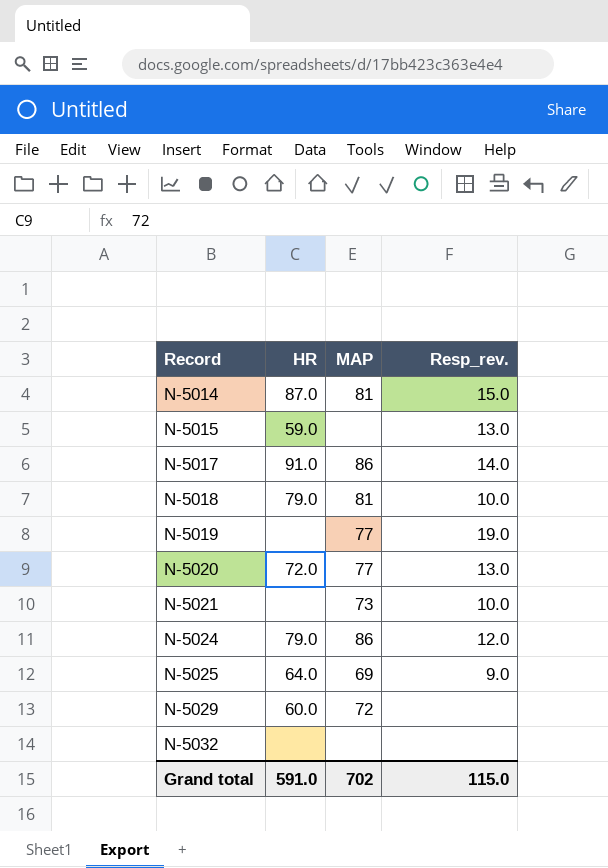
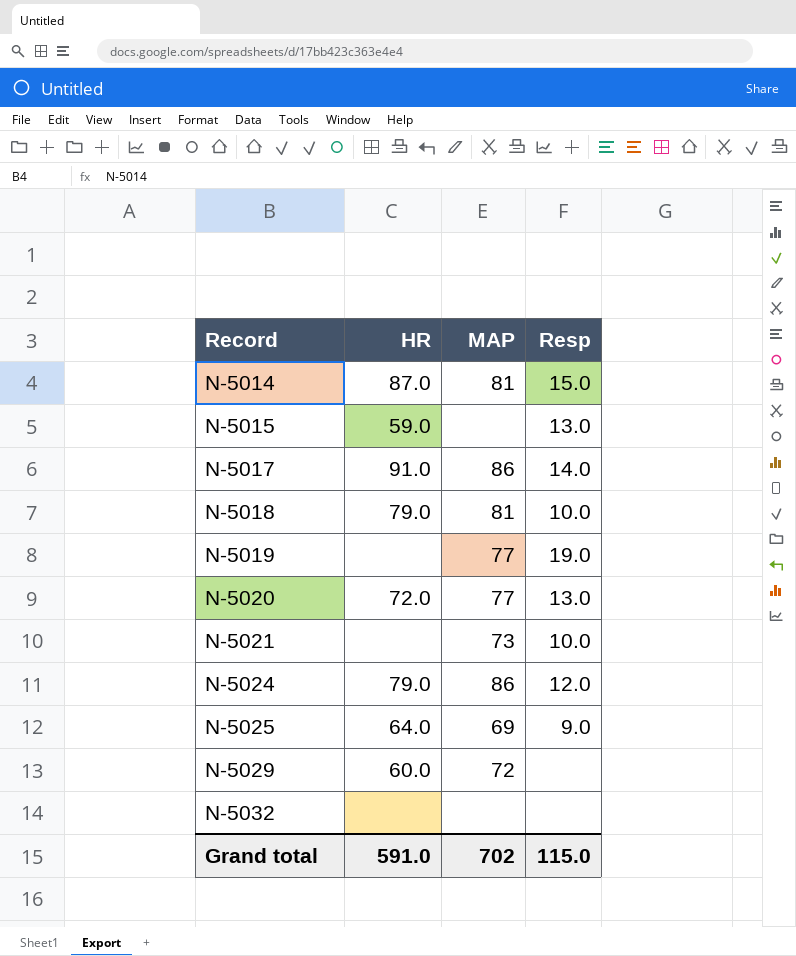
column name: Resp_rev. -> Resp

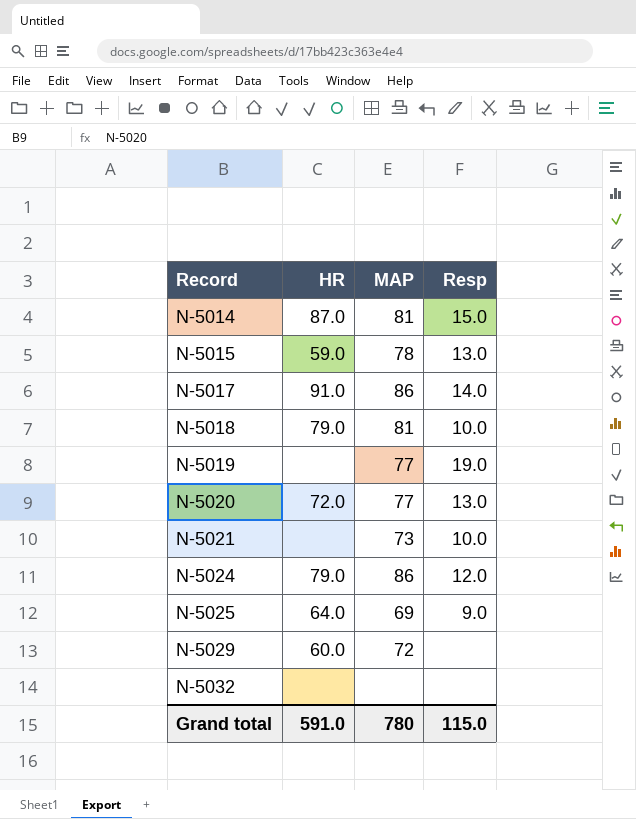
N-5015 | MAP: none -> 78
Grand total | MAP: 702 -> 780

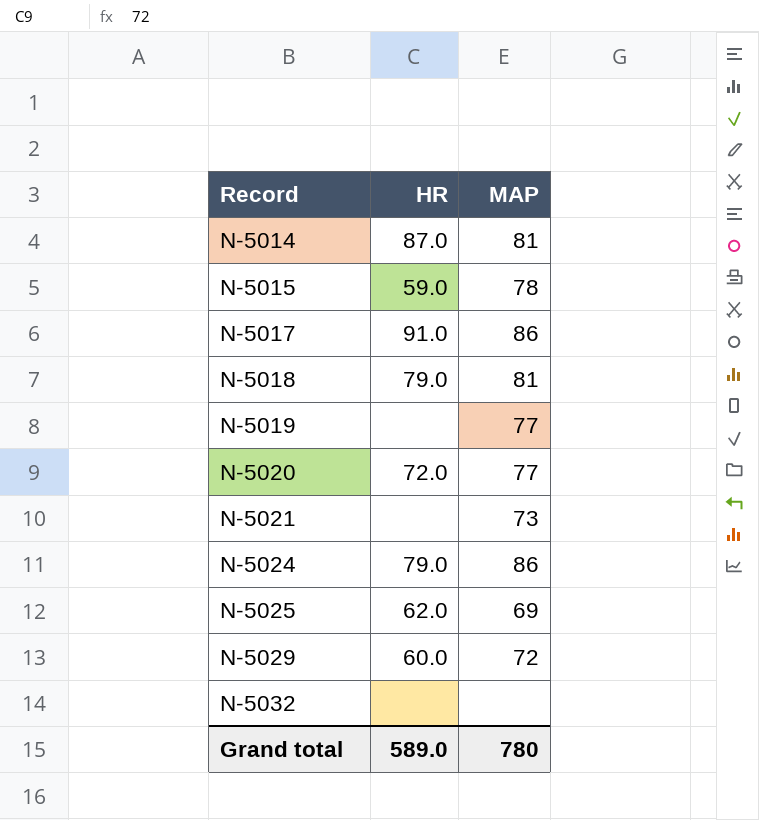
column Resp | position: 4 -> none
N-5025 | HR: 64.0 -> 62.0
Grand total | HR: 591.0 -> 589.0

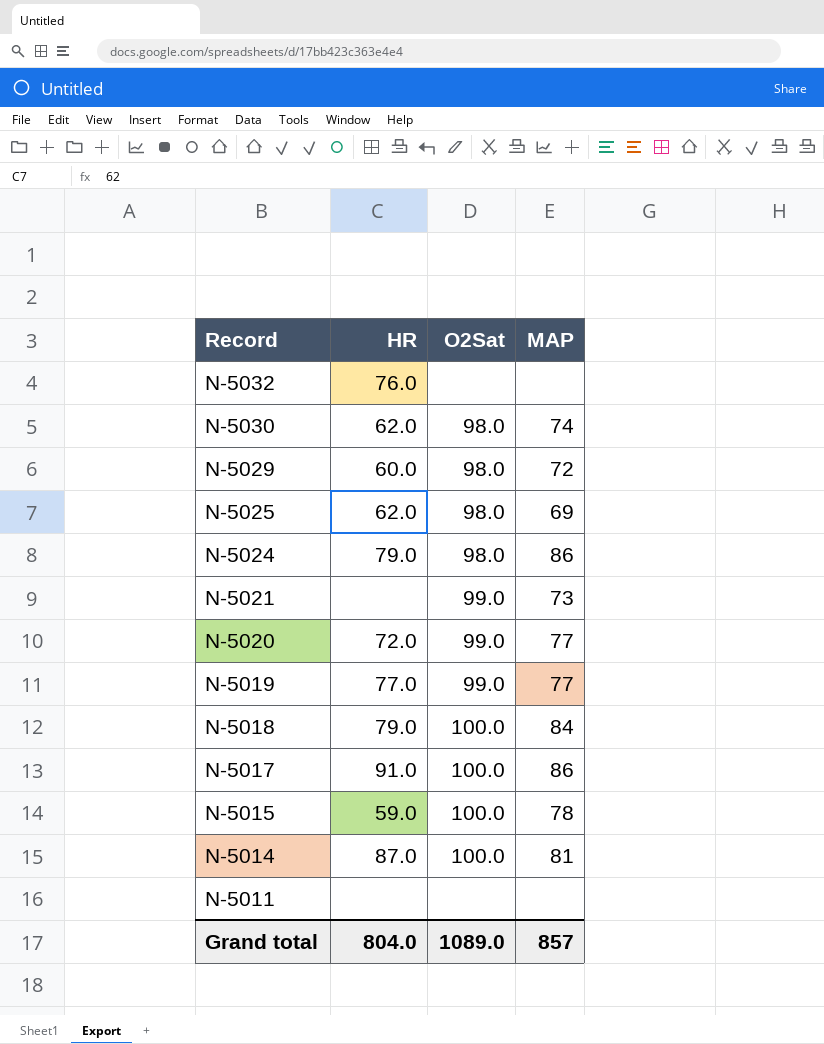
row order: Record ascending -> Record descending
column O2Sat | position: none -> 3
N-5032 | HR: none -> 76.0
row N-5030: none -> 62.0 | 98.0 | 74
N-5019 | HR: none -> 77.0
N-5018 | MAP: 81 -> 84
row N-5011: none -> none | none | none
Grand total | HR: 589.0 -> 804.0
Grand total | MAP: 780 -> 857

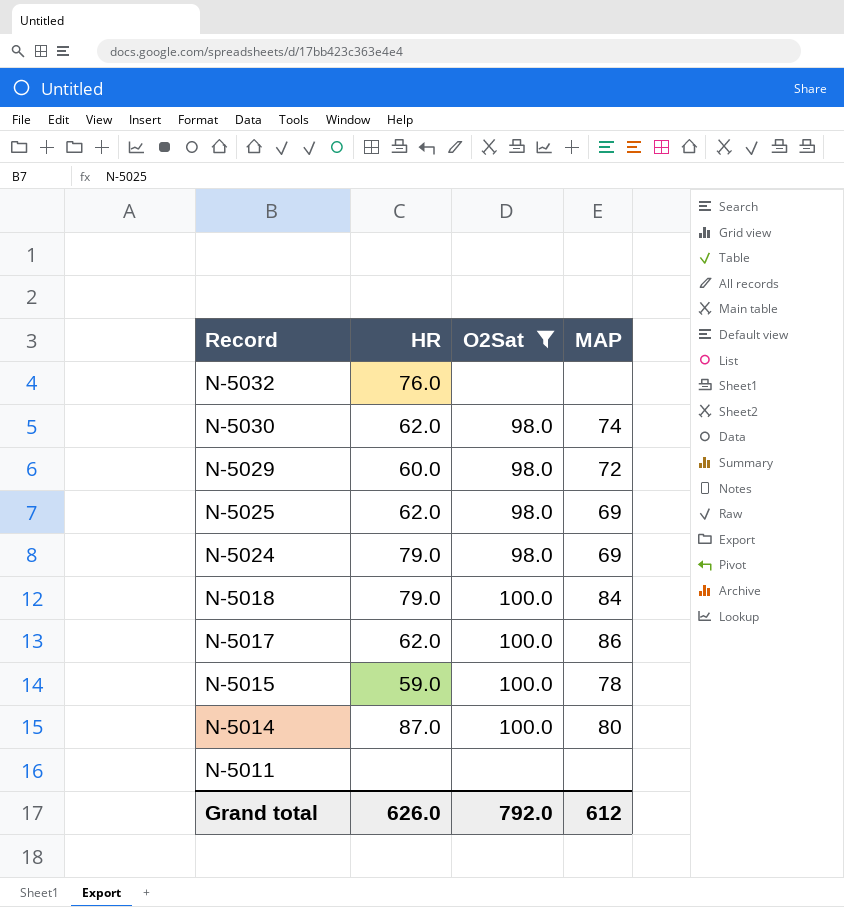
filter: none -> O2Sat != 99.0
N-5024 | MAP: 86 -> 69
N-5017 | HR: 91.0 -> 62.0
N-5014 | MAP: 81 -> 80
Grand total | HR: 804.0 -> 626.0
Grand total | O2Sat: 1089.0 -> 792.0
Grand total | MAP: 857 -> 612

